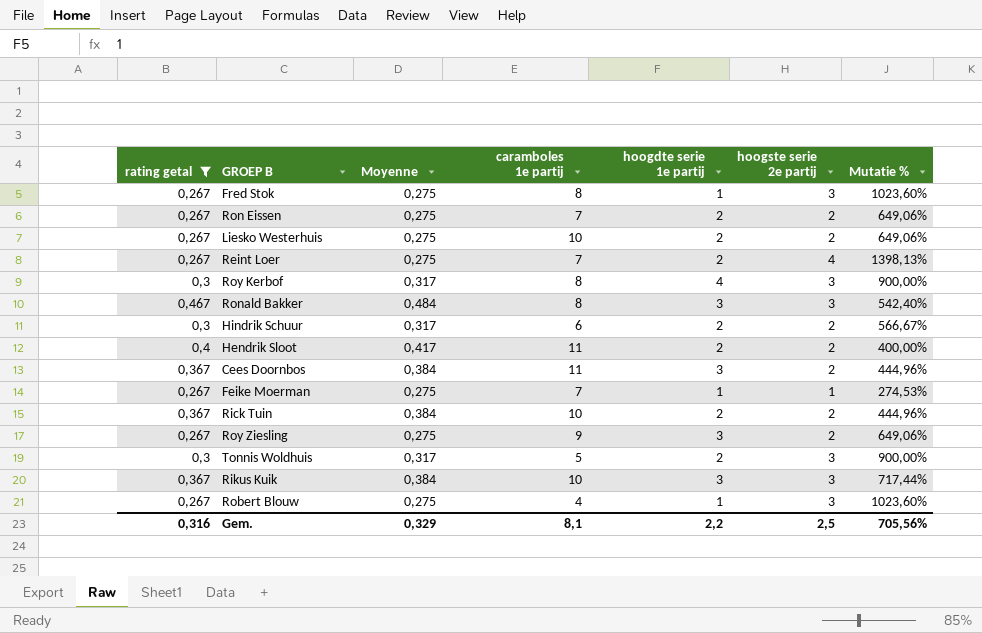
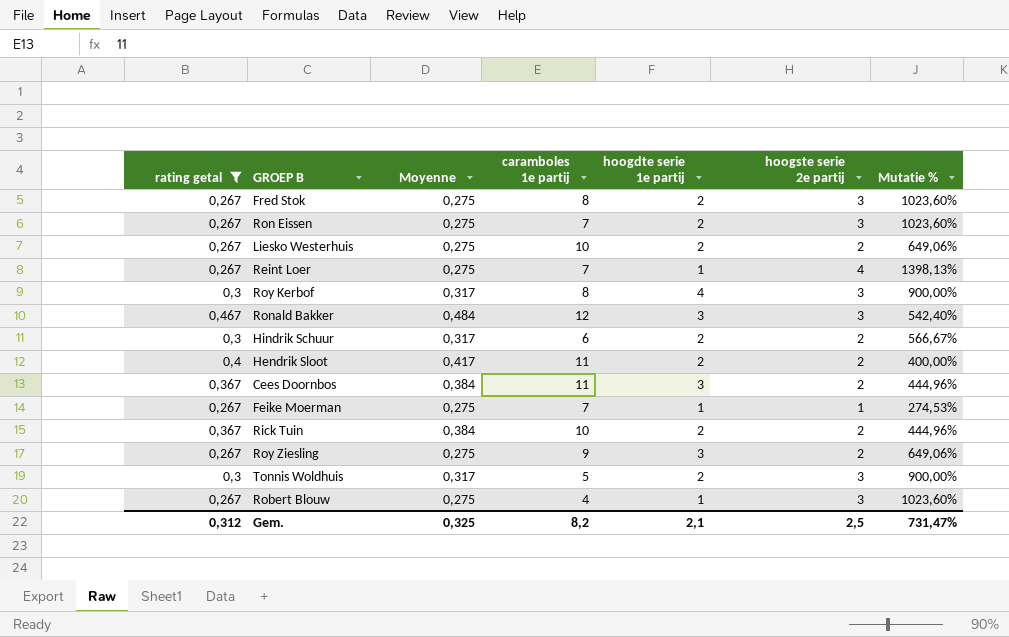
row Rikus Kuik: 0,367 | 0,384 | 10 | 3 | 3 | 717,44% -> none
Fred Stok | hoogdte serie 1e partij: 1 -> 2
Ron Eissen | hoogste serie 2e partij: 2 -> 3
Ron Eissen | Mutatie %: 649,06% -> 1023,60%
Reint Loer | hoogdte serie 1e partij: 2 -> 1
Ronald Bakker | caramboles 1e partij: 8 -> 12
Gem. | rating getal: 0,316 -> 0,312
Gem. | Moyenne: 0,329 -> 0,325
Gem. | caramboles 1e partij: 8,1 -> 8,2
Gem. | hoogdte serie 1e partij: 2,2 -> 2,1
Gem. | Mutatie %: 705,56% -> 731,47%

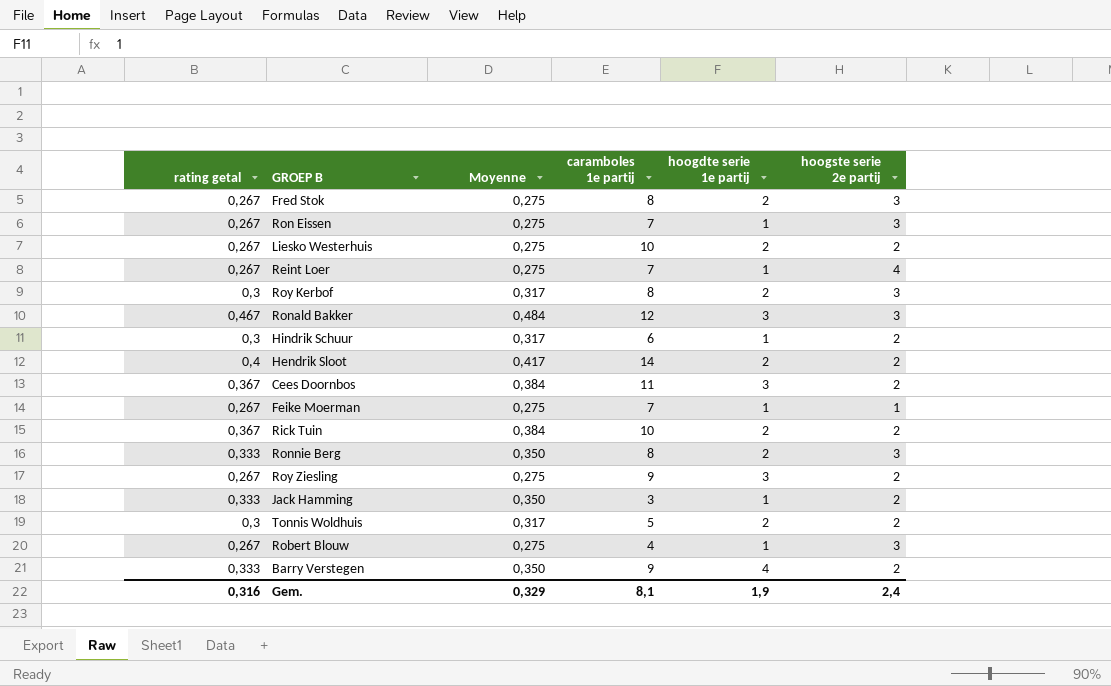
filter: rating getal != 0,333 -> none
column Mutatie % | formula: ([hoogste serie 2e partij] - [rating getal]) / [rating getal] -> none
Ron Eissen | hoogdte serie 1e partij: 2 -> 1
Roy Kerbof | hoogdte serie 1e partij: 4 -> 2
Hindrik Schuur | hoogdte serie 1e partij: 2 -> 1
Hendrik Sloot | caramboles 1e partij: 11 -> 14
Tonnis Woldhuis | hoogste serie 2e partij: 3 -> 2
Gem. | rating getal: 0,312 -> 0,316
Gem. | Moyenne: 0,325 -> 0,329
Gem. | caramboles 1e partij: 8,2 -> 8,1
Gem. | hoogdte serie 1e partij: 2,1 -> 1,9
Gem. | hoogste serie 2e partij: 2,5 -> 2,4

